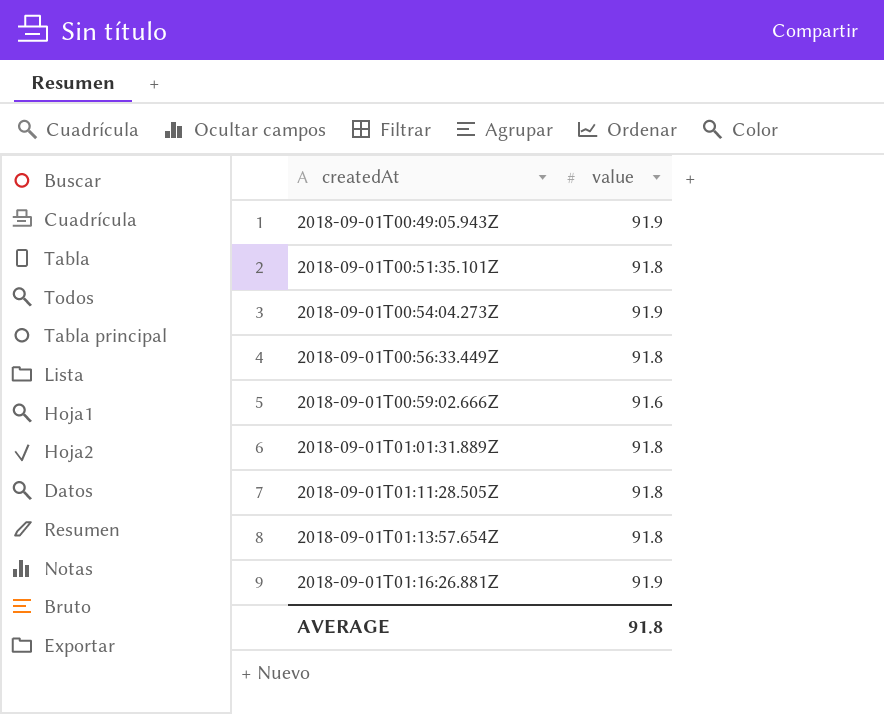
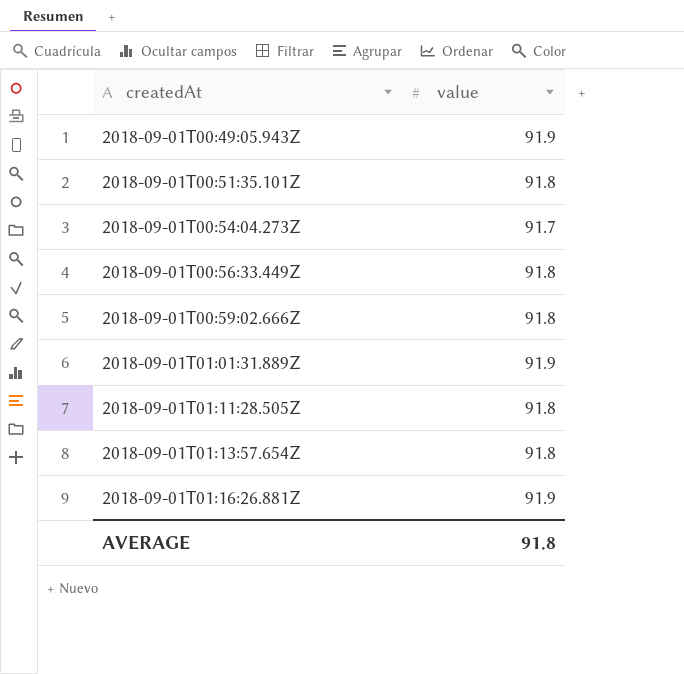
2018-09-01T00:54:04.273Z | value: 91.9 -> 91.7
2018-09-01T00:59:02.666Z | value: 91.6 -> 91.8
2018-09-01T01:01:31.889Z | value: 91.8 -> 91.9

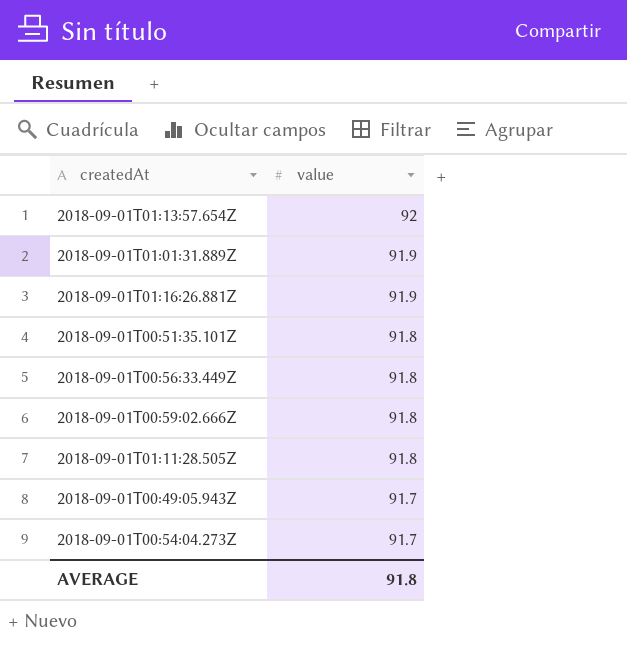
row order: createdAt ascending -> value descending
2018-09-01T01:13:57.654Z | value: 91.8 -> 92
2018-09-01T00:49:05.943Z | value: 91.9 -> 91.7

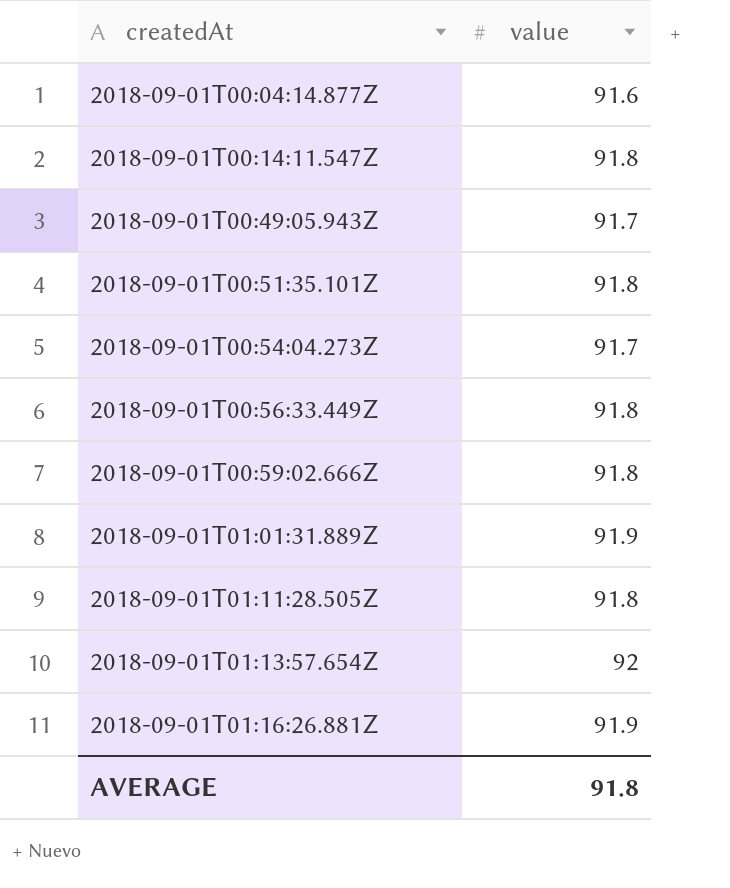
row order: value descending -> createdAt ascending
row 2018-09-01T00:04:14.877Z: none -> 91.6
row 2018-09-01T00:14:11.547Z: none -> 91.8

